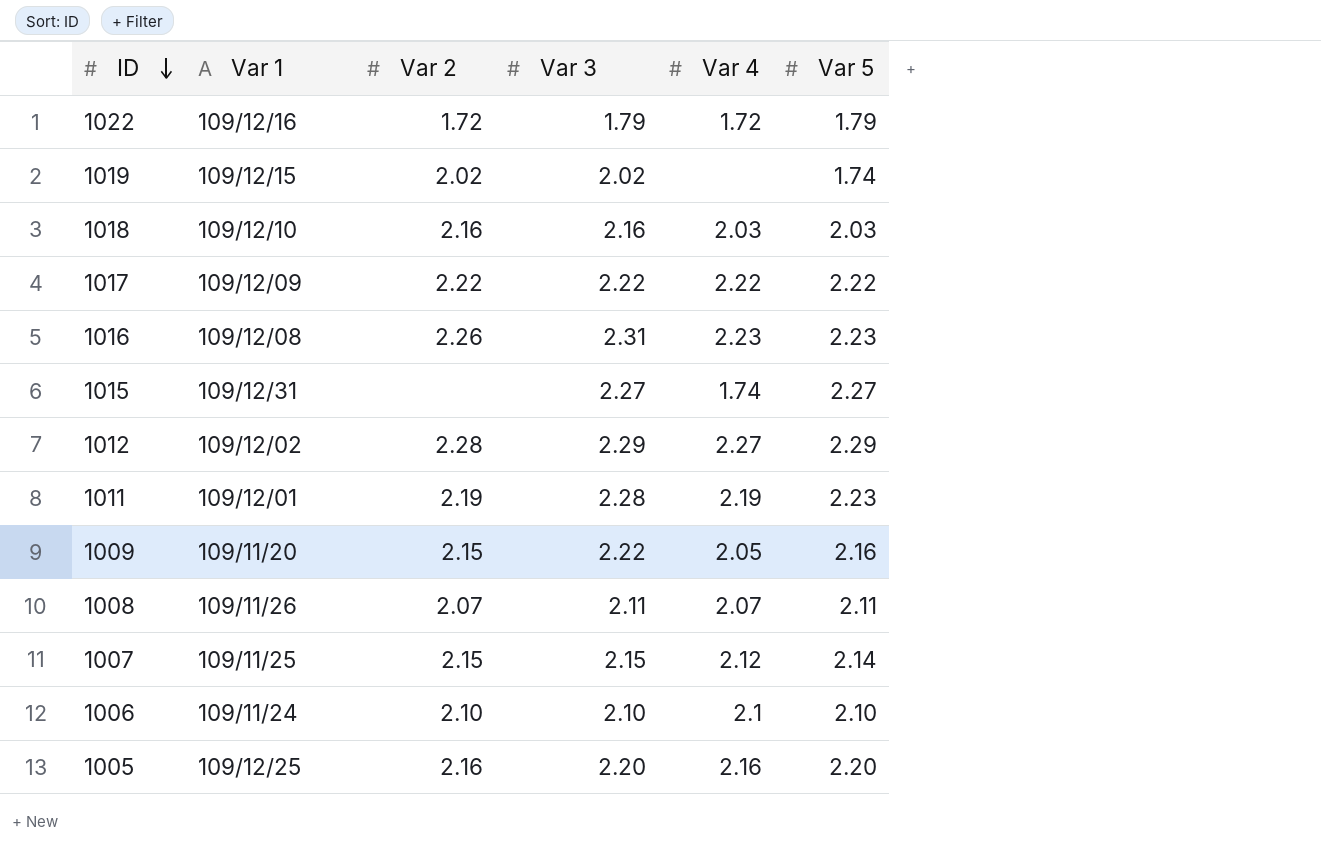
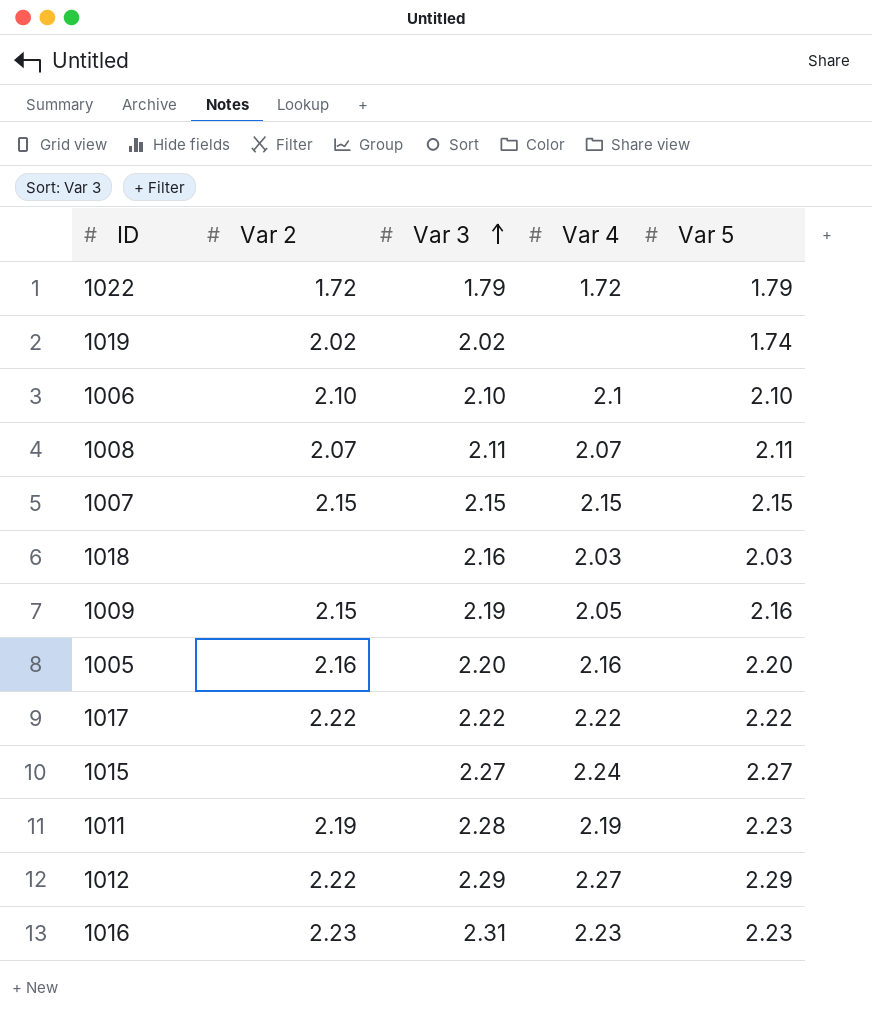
row order: ID descending -> Var 3 ascending
column Var 1 | position: 2 -> none
1007 | Var 4: 2.12 -> 2.15
1007 | Var 5: 2.14 -> 2.15
1018 | Var 2: 2.16 -> none
1009 | Var 3: 2.22 -> 2.19
1015 | Var 4: 1.74 -> 2.24
1012 | Var 2: 2.28 -> 2.22
1016 | Var 2: 2.26 -> 2.23

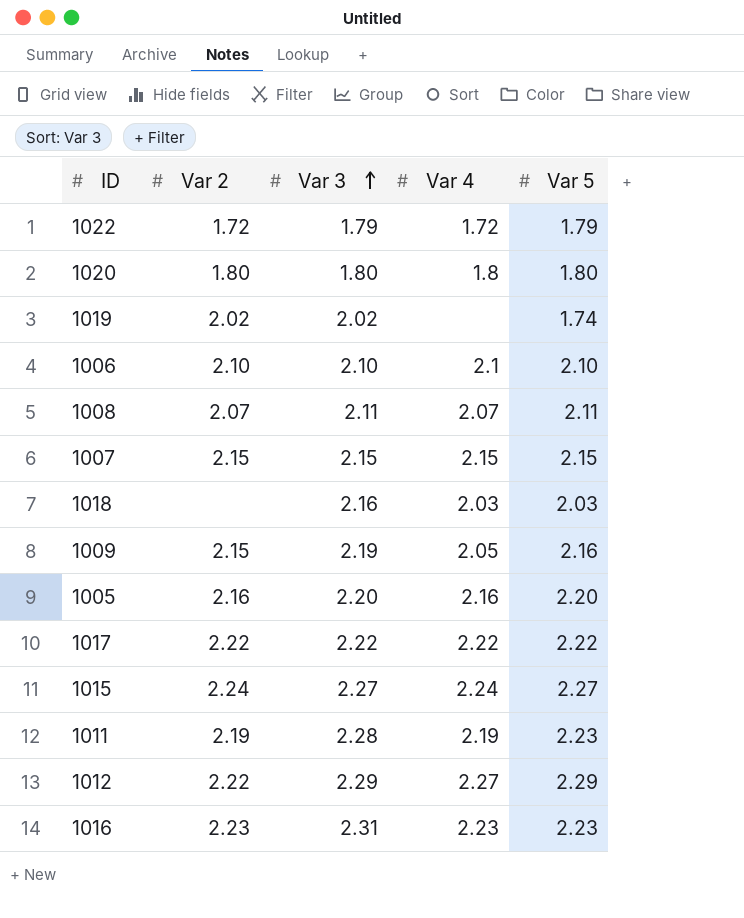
row 1020: none -> 1.80 | 1.80 | 1.8 | 1.80
1015 | Var 2: none -> 2.24

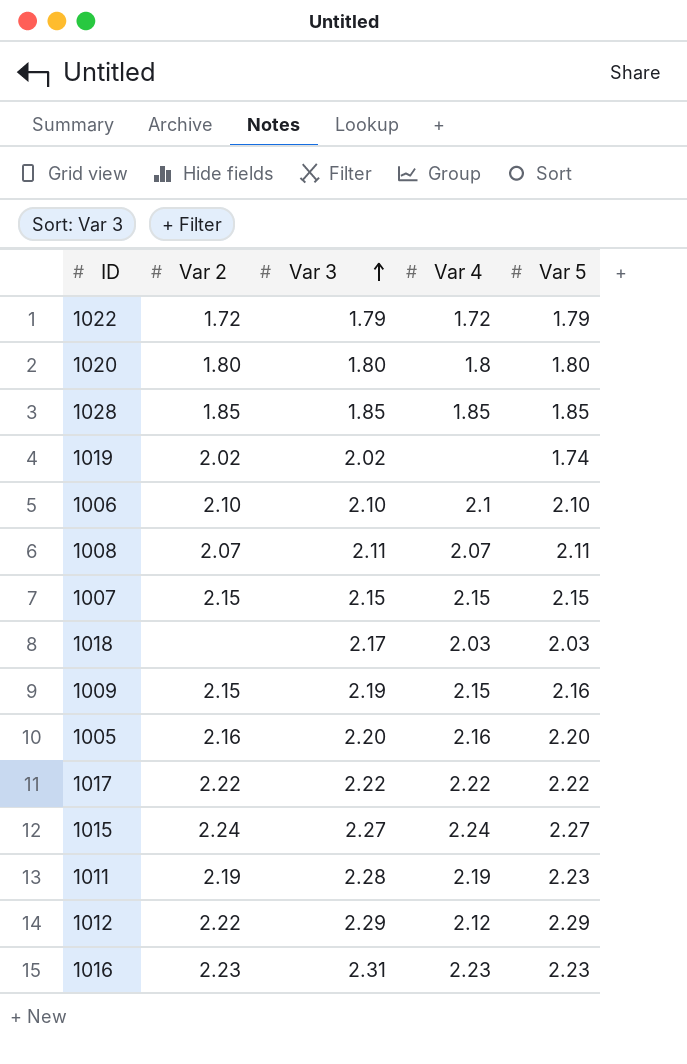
row 1028: none -> 1.85 | 1.85 | 1.85 | 1.85
1018 | Var 3: 2.16 -> 2.17
1009 | Var 4: 2.05 -> 2.15
1012 | Var 4: 2.27 -> 2.12

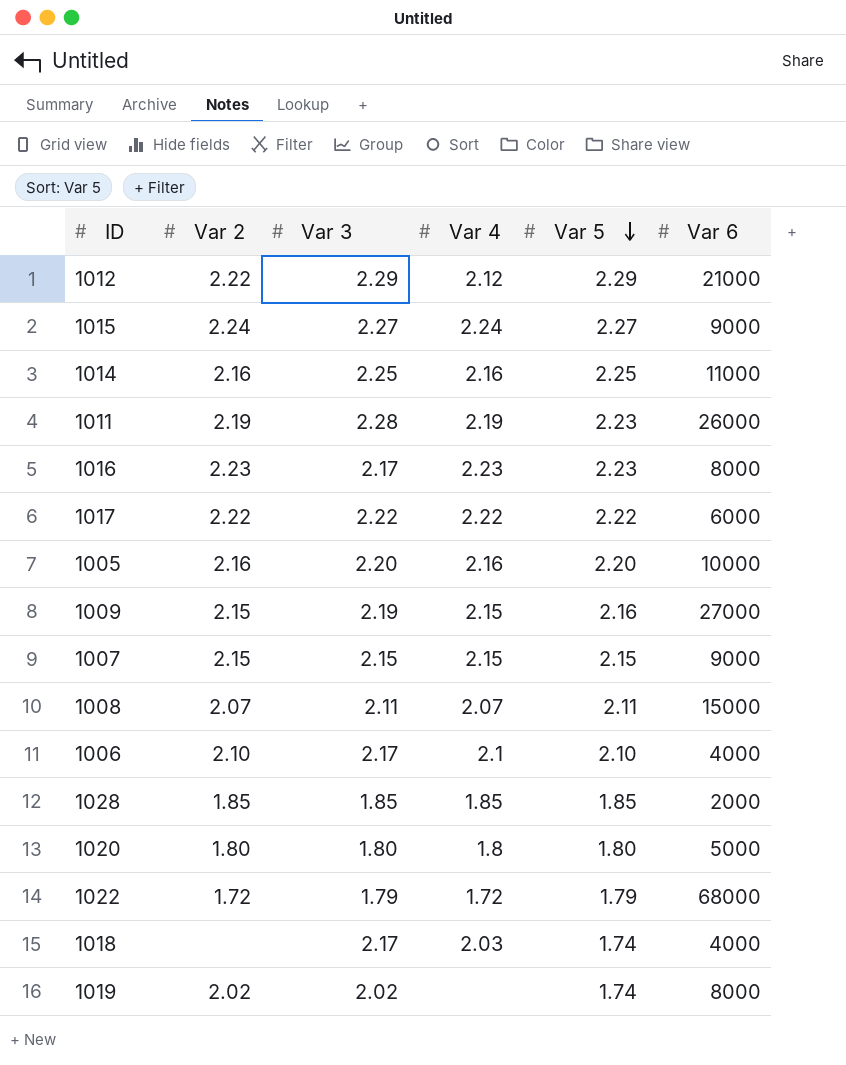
row order: Var 3 ascending -> Var 5 descending
column Var 6 | position: none -> 6
row 1014: none -> 2.16 | 2.25 | 2.16 | 2.25 | 11000
1016 | Var 3: 2.31 -> 2.17
1006 | Var 3: 2.10 -> 2.17
1018 | Var 5: 2.03 -> 1.74

